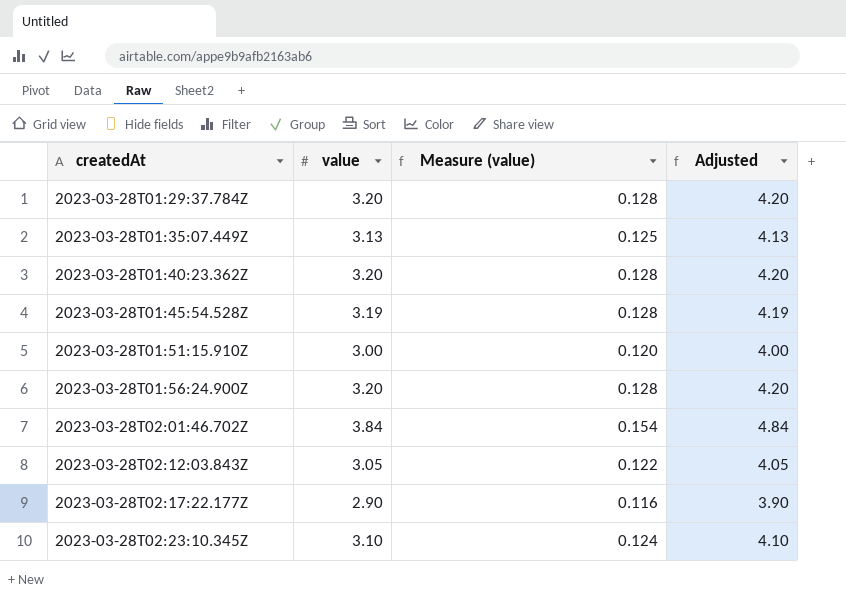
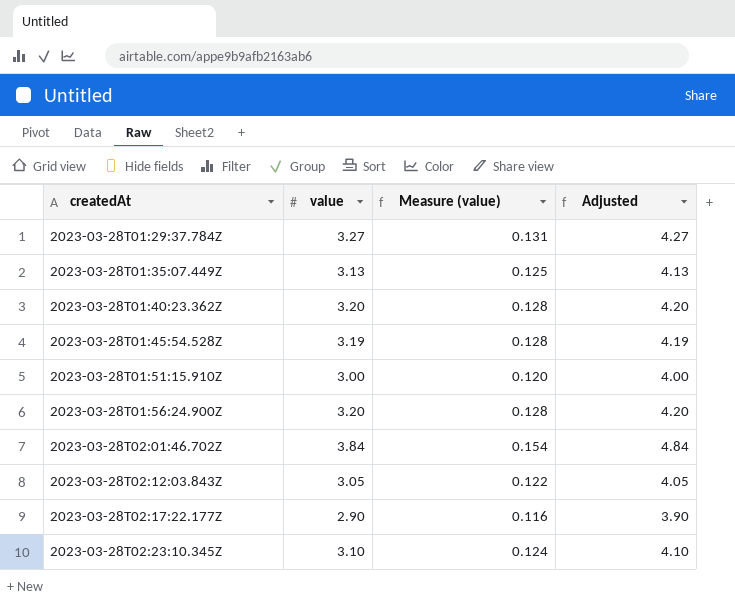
2023-03-28T01:29:37.784Z | value: 3.20 -> 3.27
2023-03-28T01:29:37.784Z | Measure (value): 0.128 -> 0.131
2023-03-28T01:29:37.784Z | Adjusted: 4.20 -> 4.27

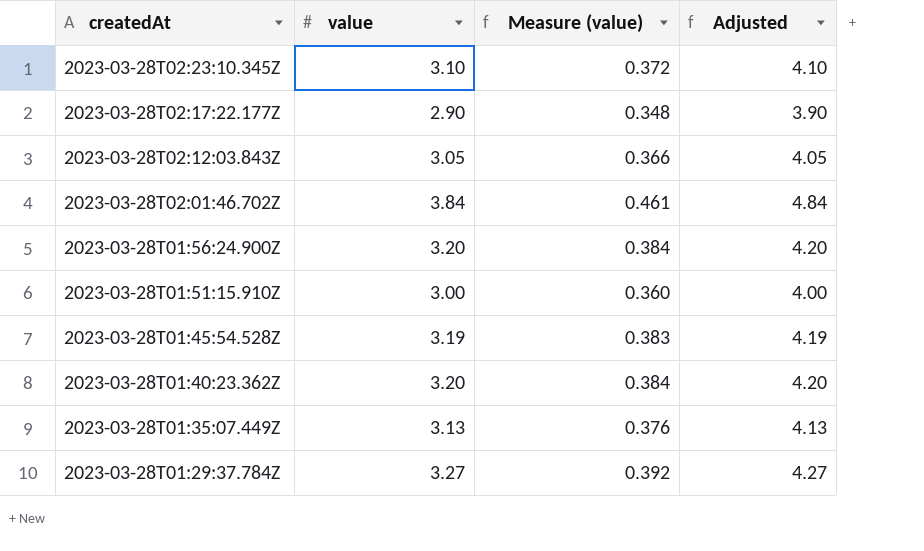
row order: createdAt ascending -> createdAt descending
column Measure (value) | formula: [value] * 0.04 -> [value] * 0.12

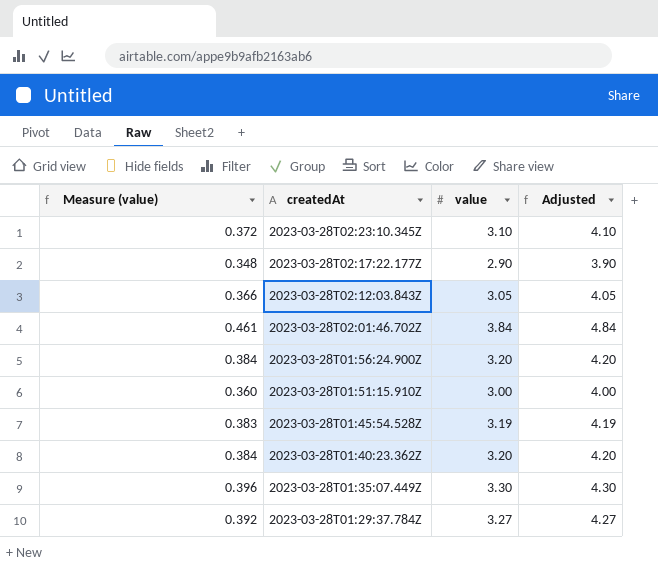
column Measure (value) | position: 3 -> 1
2023-03-28T01:35:07.449Z | Measure (value): 0.376 -> 0.396
2023-03-28T01:35:07.449Z | value: 3.13 -> 3.30
2023-03-28T01:35:07.449Z | Adjusted: 4.13 -> 4.30

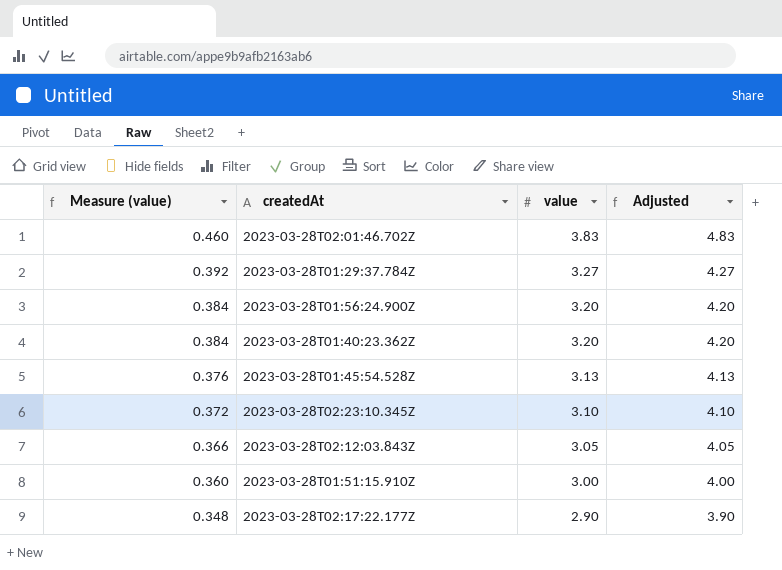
row order: createdAt descending -> Measure (value) descending
row 2023-03-28T01:35:07.449Z: 0.396 | 3.30 | 4.30 -> none
2023-03-28T02:01:46.702Z | Measure (value): 0.461 -> 0.460
2023-03-28T02:01:46.702Z | value: 3.84 -> 3.83
2023-03-28T02:01:46.702Z | Adjusted: 4.84 -> 4.83
2023-03-28T01:45:54.528Z | Measure (value): 0.383 -> 0.376
2023-03-28T01:45:54.528Z | value: 3.19 -> 3.13
2023-03-28T01:45:54.528Z | Adjusted: 4.19 -> 4.13

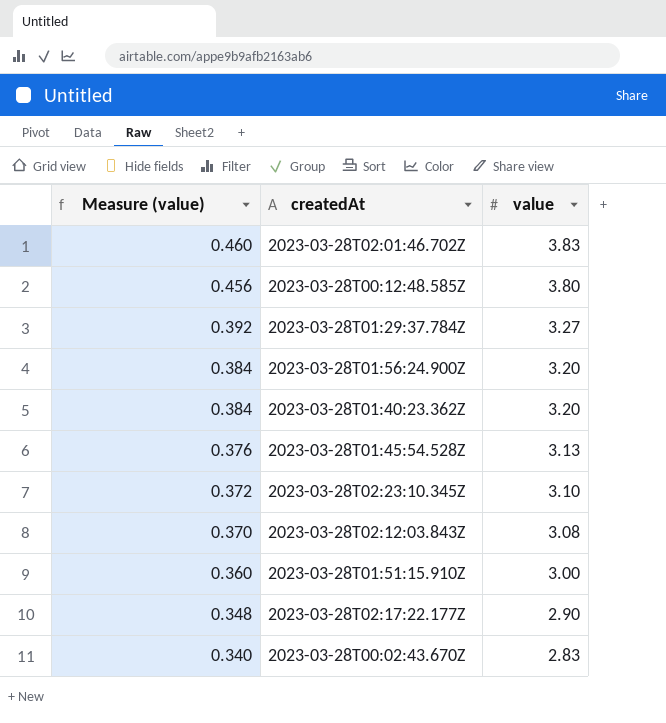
column Adjusted | formula: [value] + 1 -> none
row 2023-03-28T00:12:48.585Z: none -> 0.456 | 3.80
2023-03-28T02:12:03.843Z | Measure (value): 0.366 -> 0.370
2023-03-28T02:12:03.843Z | value: 3.05 -> 3.08
row 2023-03-28T00:02:43.670Z: none -> 0.340 | 2.83

